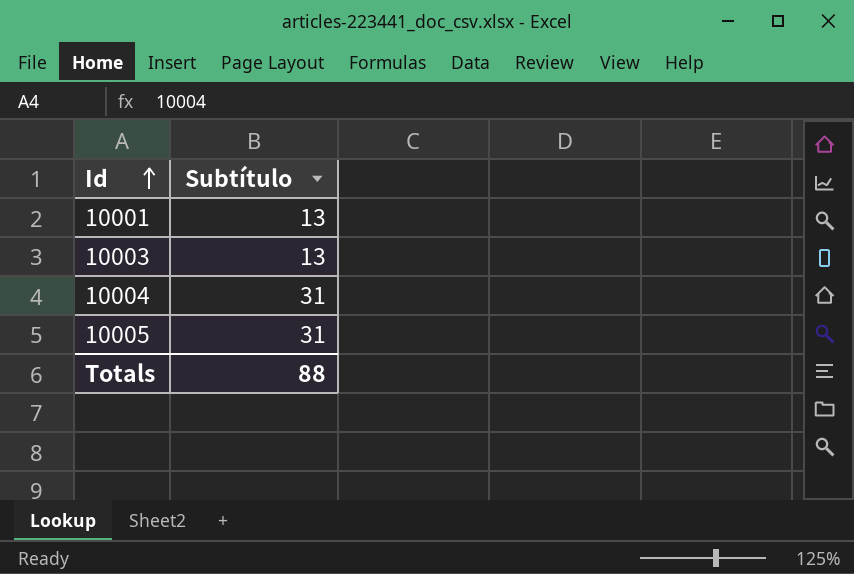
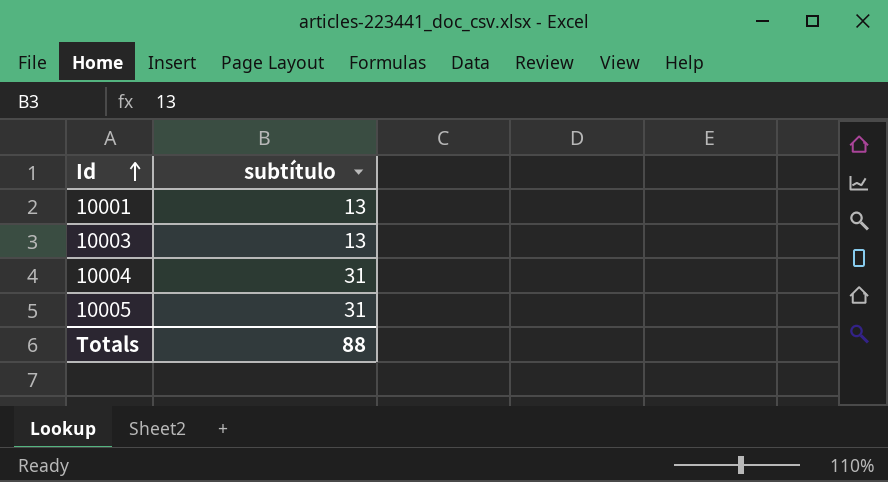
column name: Subtítulo -> subtítulo

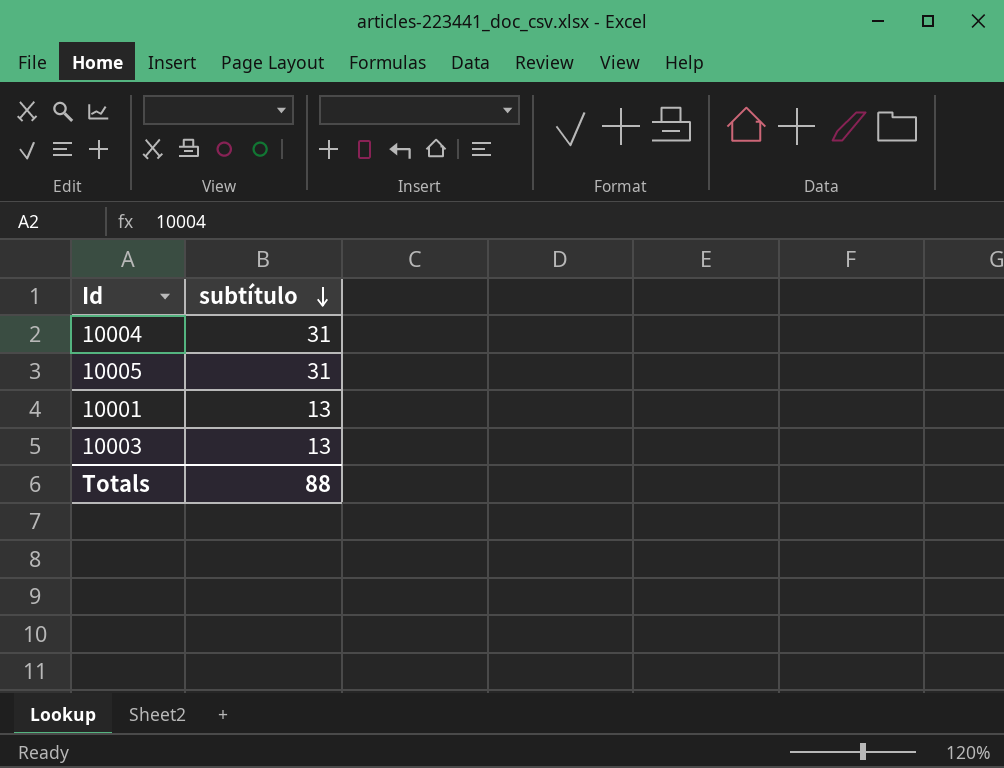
row order: Id ascending -> subtítulo descending

